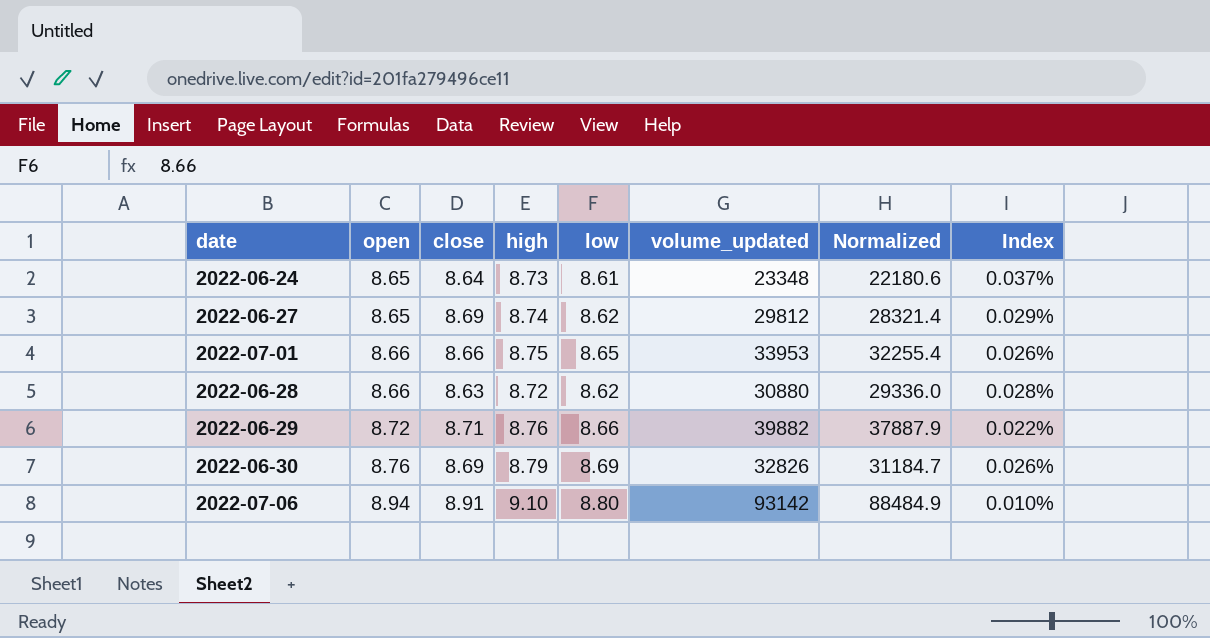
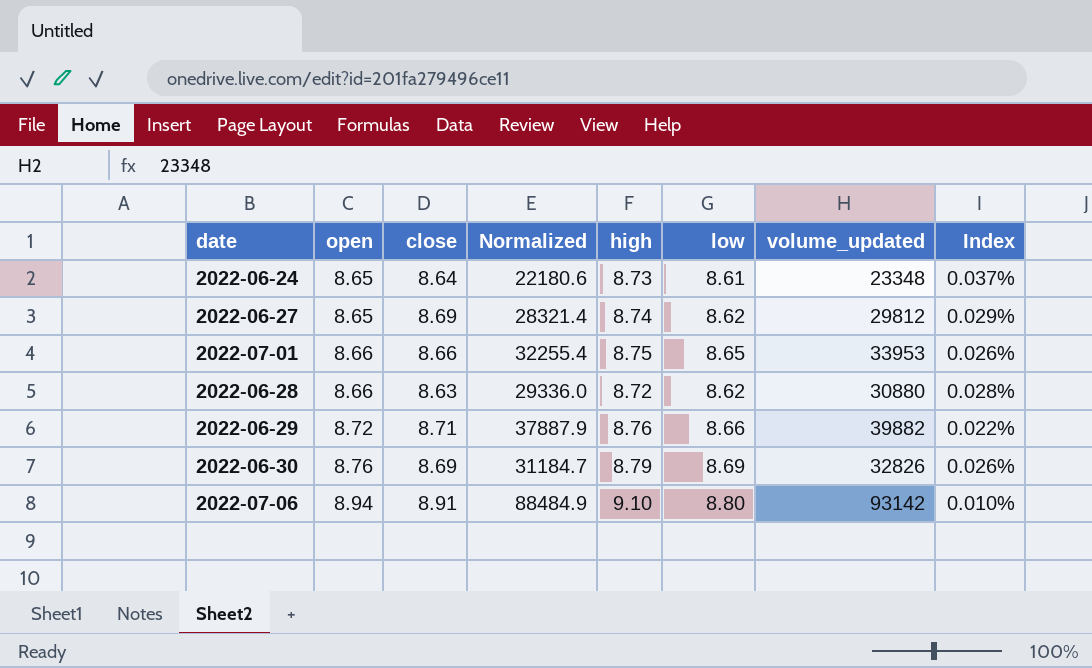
column Normalized | position: 7 -> 4

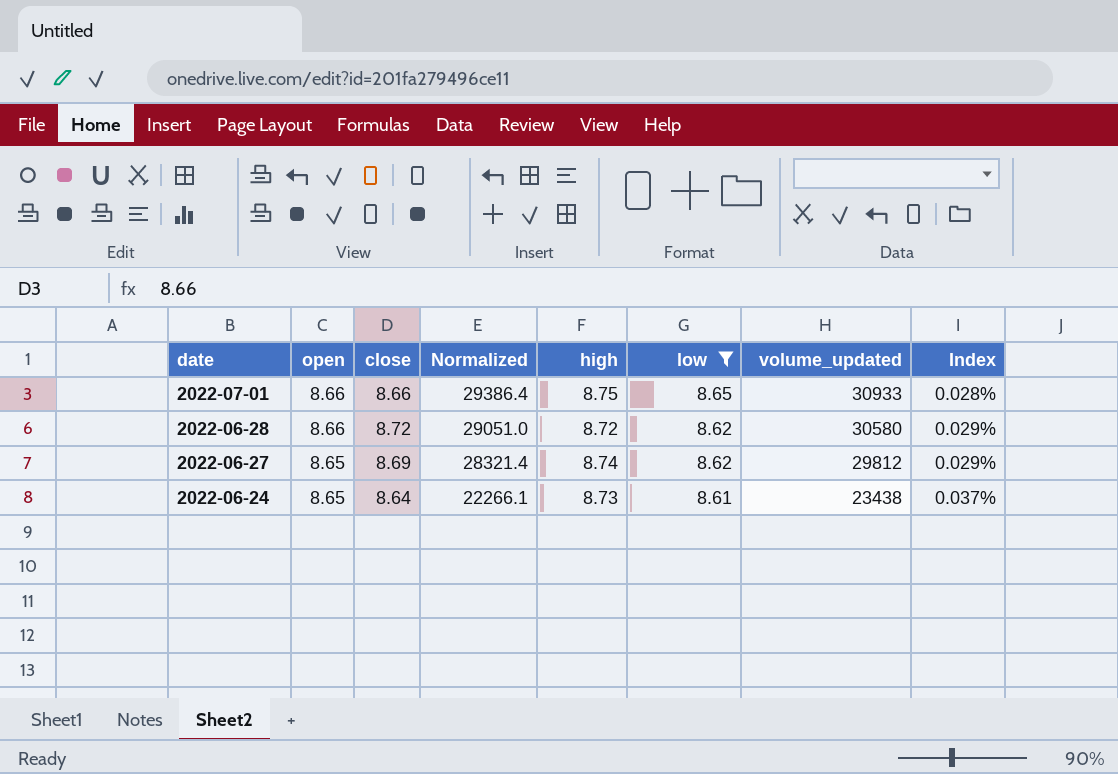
filter: none -> low <= 8.65
row order: open ascending -> date descending
2022-07-01 | Normalized: 32255.4 -> 29386.4
2022-07-01 | volume_updated: 33953 -> 30933
2022-07-01 | Index: 0.026% -> 0.028%
2022-06-28 | close: 8.63 -> 8.72
2022-06-28 | Normalized: 29336.0 -> 29051.0
2022-06-28 | volume_updated: 30880 -> 30580
2022-06-28 | Index: 0.028% -> 0.029%
2022-06-24 | Normalized: 22180.6 -> 22266.1
2022-06-24 | volume_updated: 23348 -> 23438

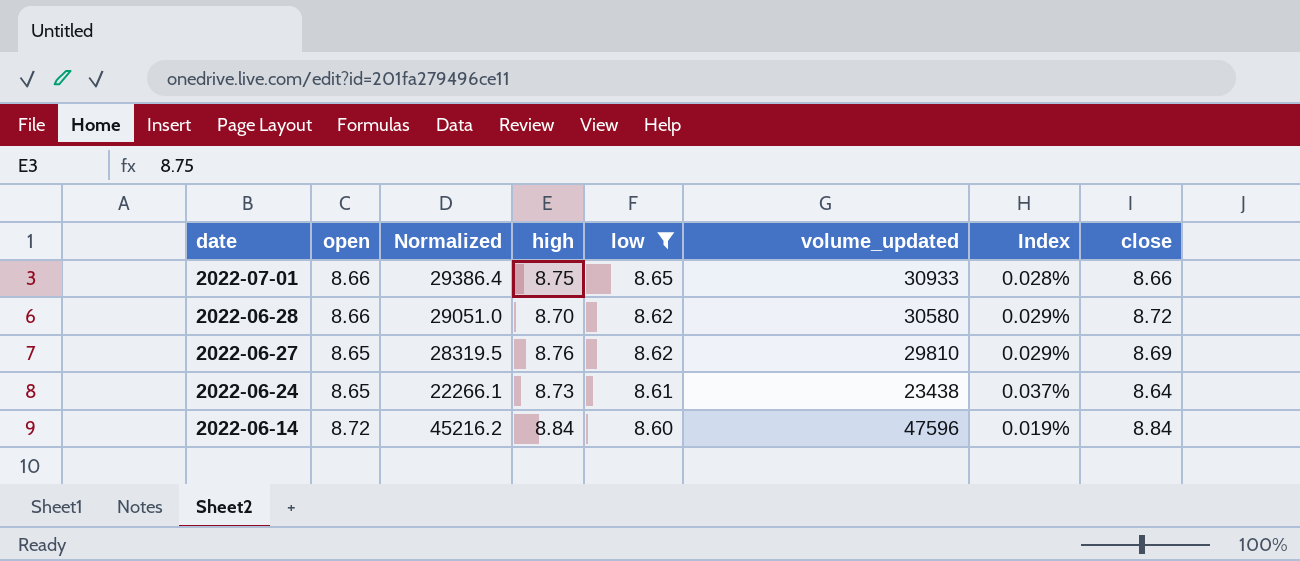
column close | position: 3 -> 8
2022-06-28 | high: 8.72 -> 8.70
2022-06-27 | Normalized: 28321.4 -> 28319.5
2022-06-27 | high: 8.74 -> 8.76
2022-06-27 | volume_updated: 29812 -> 29810
row 2022-06-14: none -> 8.72 | 45216.2 | 8.84 | 8.60 | 47596 | 0.019% | 8.84

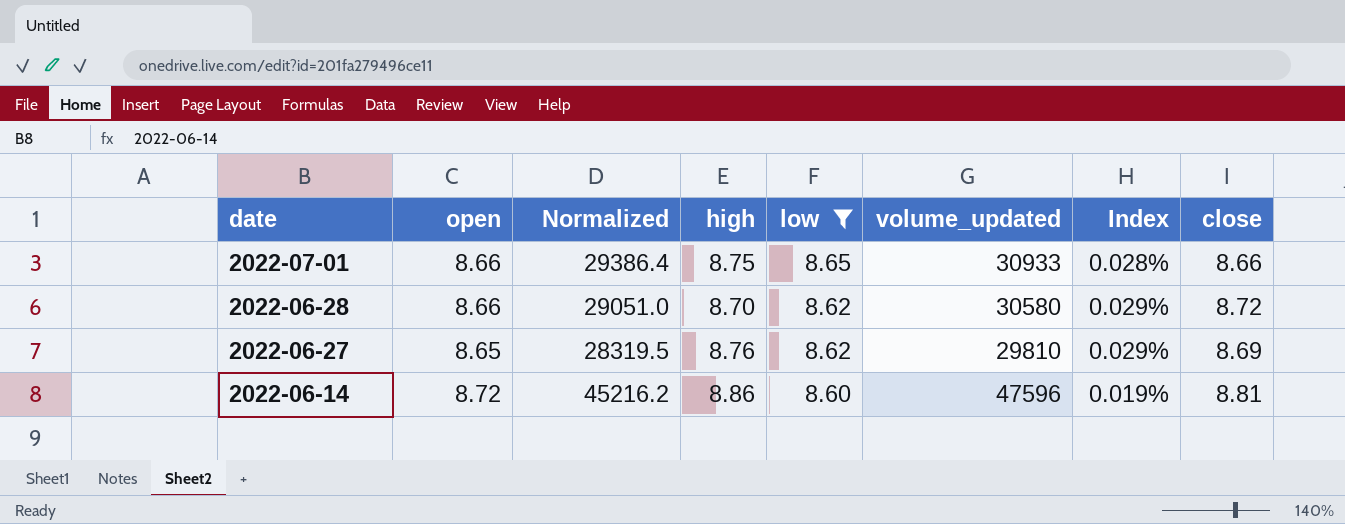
row 2022-06-24: 8.65 | 22266.1 | 8.73 | 8.61 | 23438 | 0.037% | 8.64 -> none
2022-06-14 | high: 8.84 -> 8.86
2022-06-14 | close: 8.84 -> 8.81

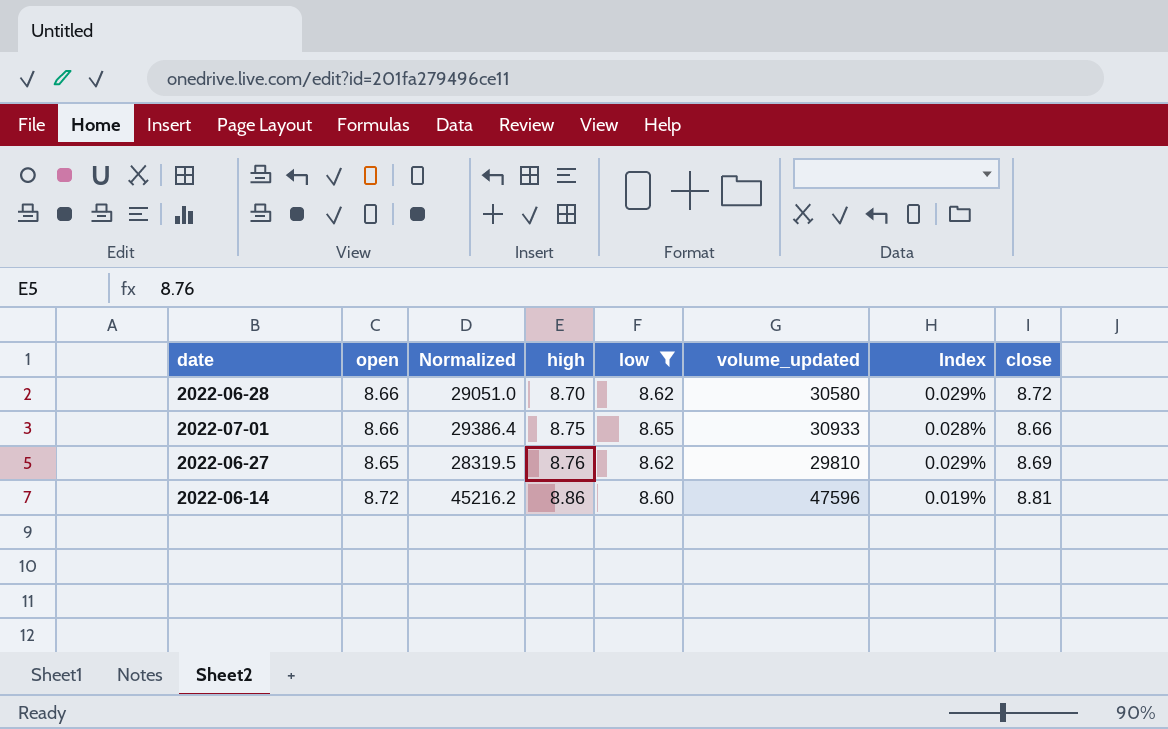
row order: date descending -> high ascending

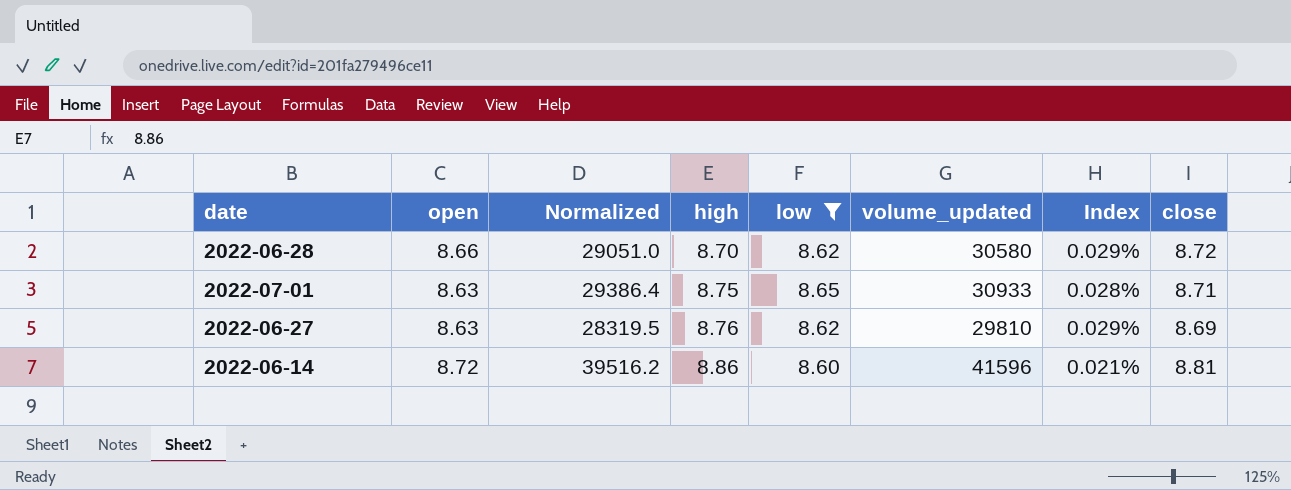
2022-07-01 | open: 8.66 -> 8.63
2022-07-01 | close: 8.66 -> 8.71
2022-06-27 | open: 8.65 -> 8.63
2022-06-14 | Normalized: 45216.2 -> 39516.2
2022-06-14 | volume_updated: 47596 -> 41596
2022-06-14 | Index: 0.019% -> 0.021%

